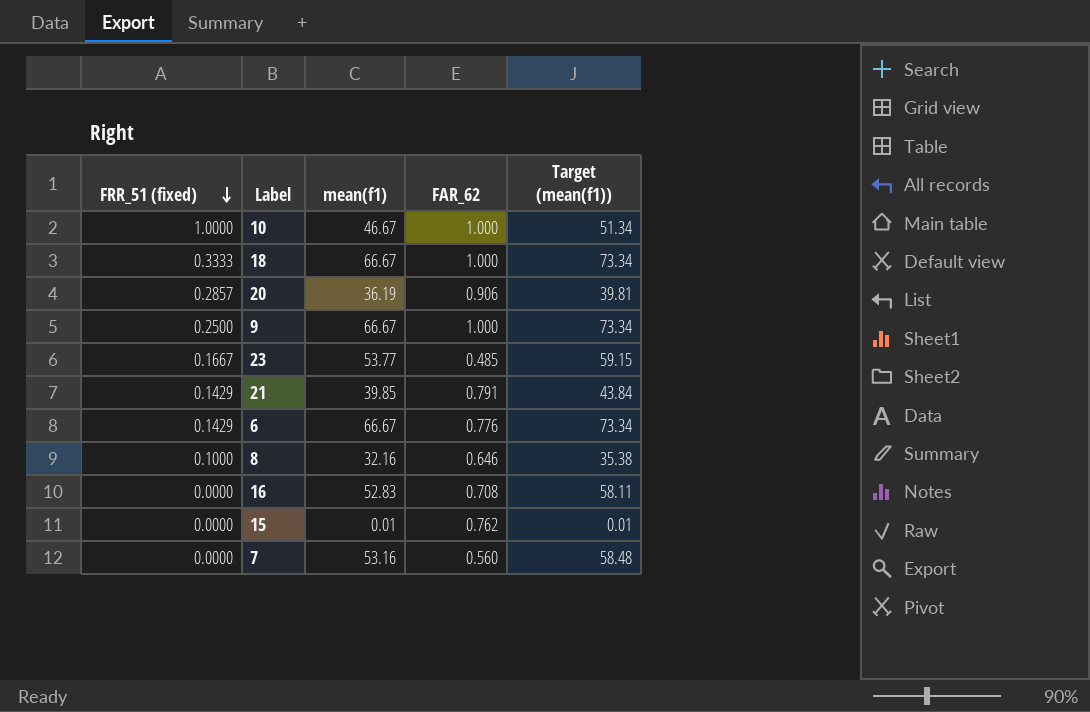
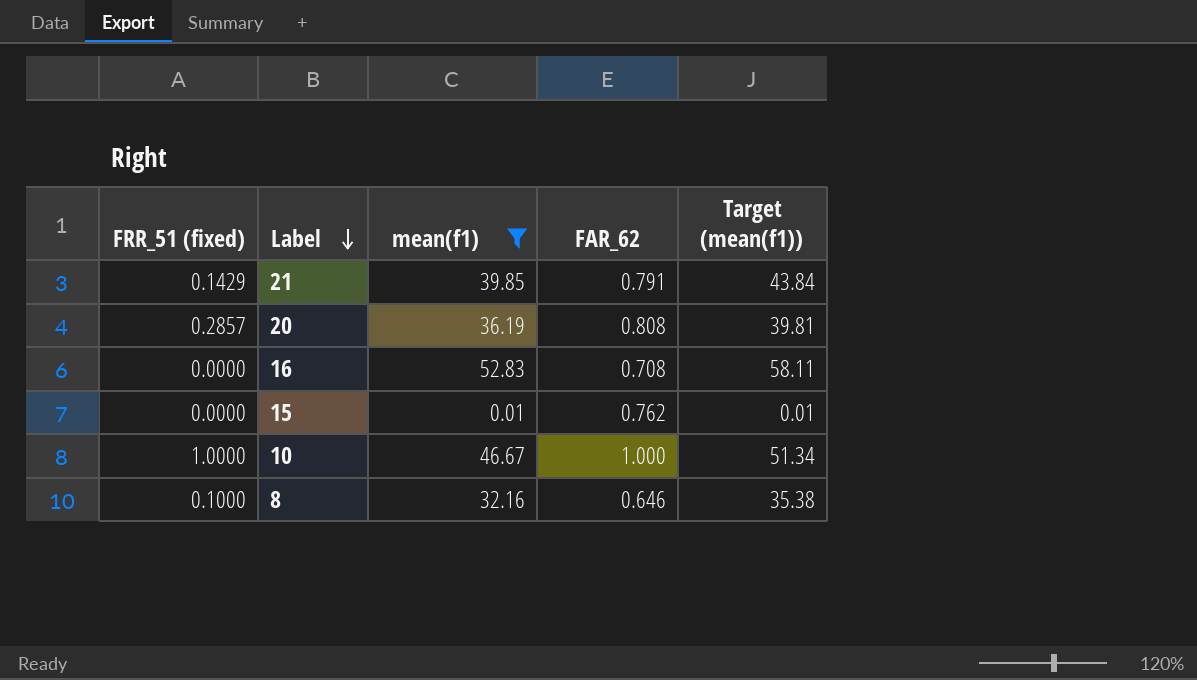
filter: none -> mean(f1) <= 52.83
row order: FRR_51 (fixed) descending -> Label descending
20 | FAR_62: 0.906 -> 0.808

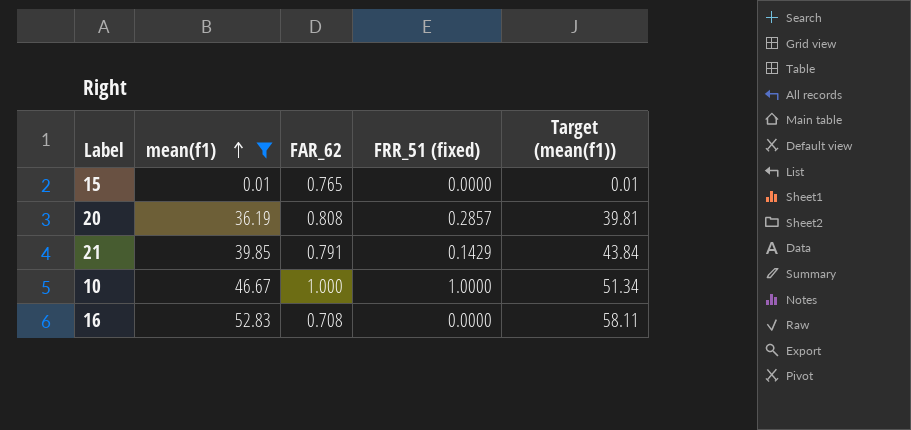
row order: Label descending -> mean(f1) ascending
column FRR_51 (fixed) | position: 1 -> 4
row 8: 0.1000 | 32.16 | 0.646 | 35.38 -> none
15 | FAR_62: 0.762 -> 0.765

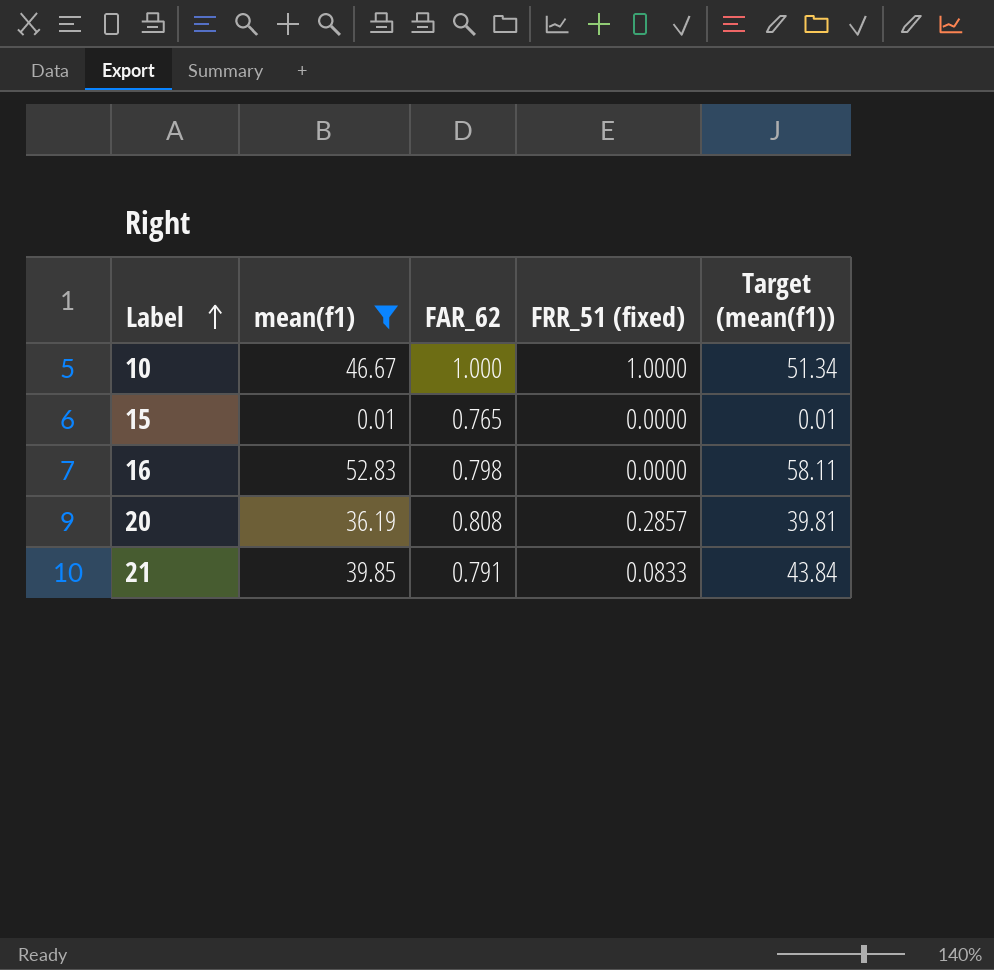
row order: mean(f1) ascending -> Label ascending
16 | FAR_62: 0.708 -> 0.798
21 | FRR_51 (fixed): 0.1429 -> 0.0833

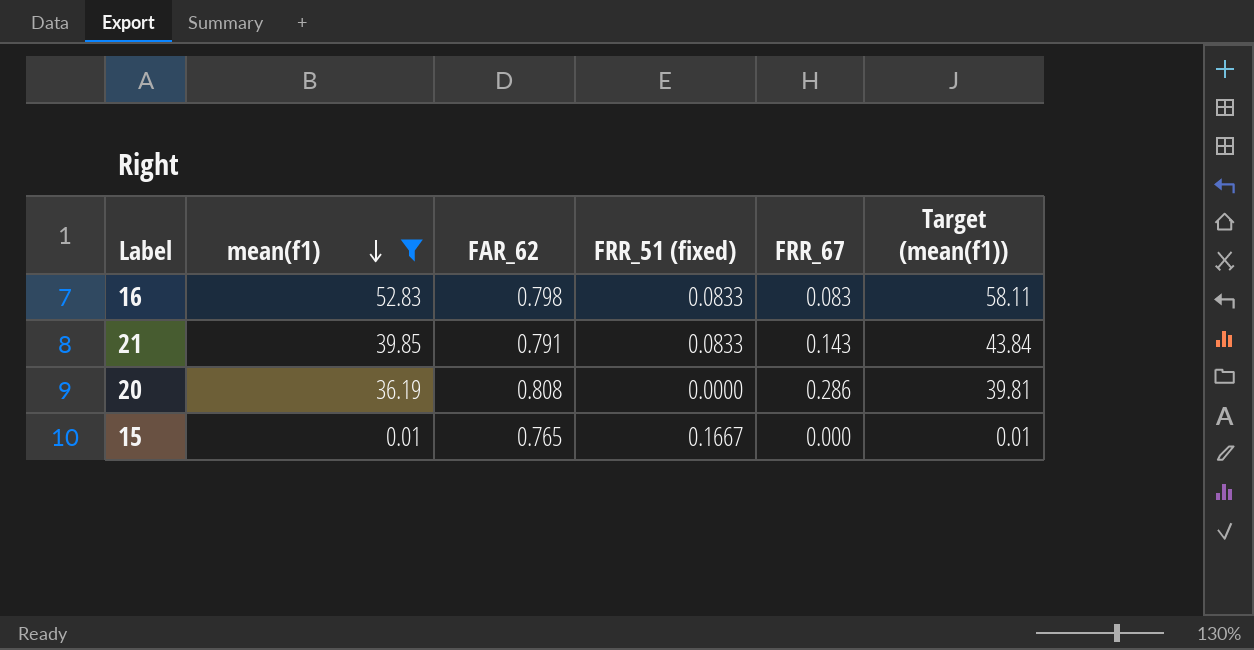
row order: Label ascending -> mean(f1) descending
column FRR_67 | position: none -> 5
row 10: 46.67 | 1.000 | 1.0000 | 51.34 -> none
16 | FRR_51 (fixed): 0.0000 -> 0.0833
20 | FRR_51 (fixed): 0.2857 -> 0.0000
15 | FRR_51 (fixed): 0.0000 -> 0.1667

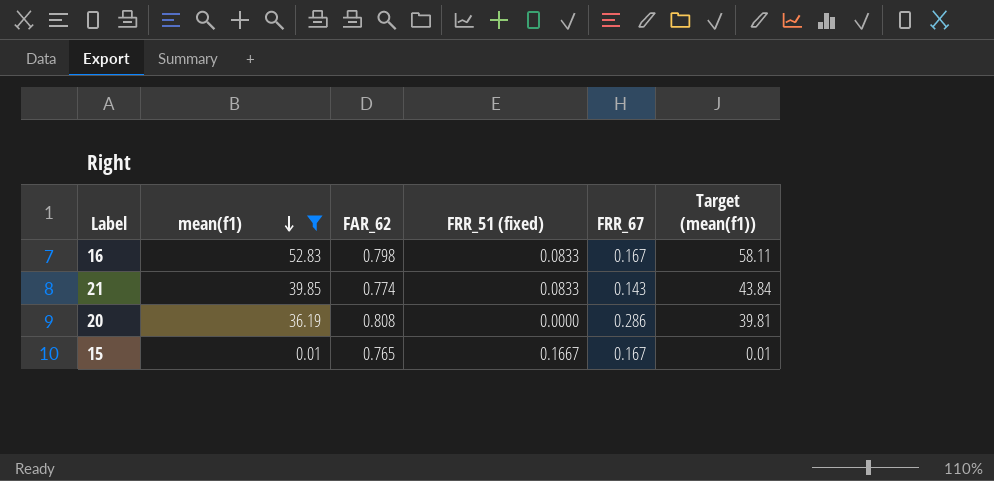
16 | FRR_67: 0.083 -> 0.167
21 | FAR_62: 0.791 -> 0.774
15 | FRR_67: 0.000 -> 0.167

